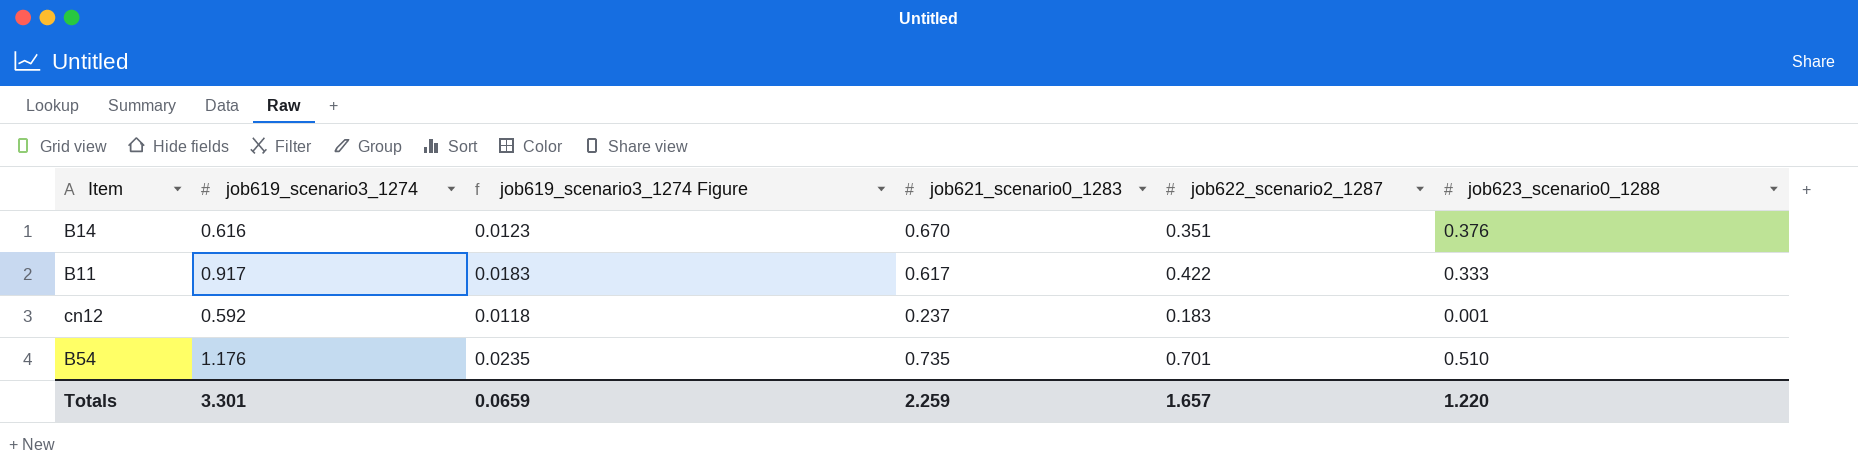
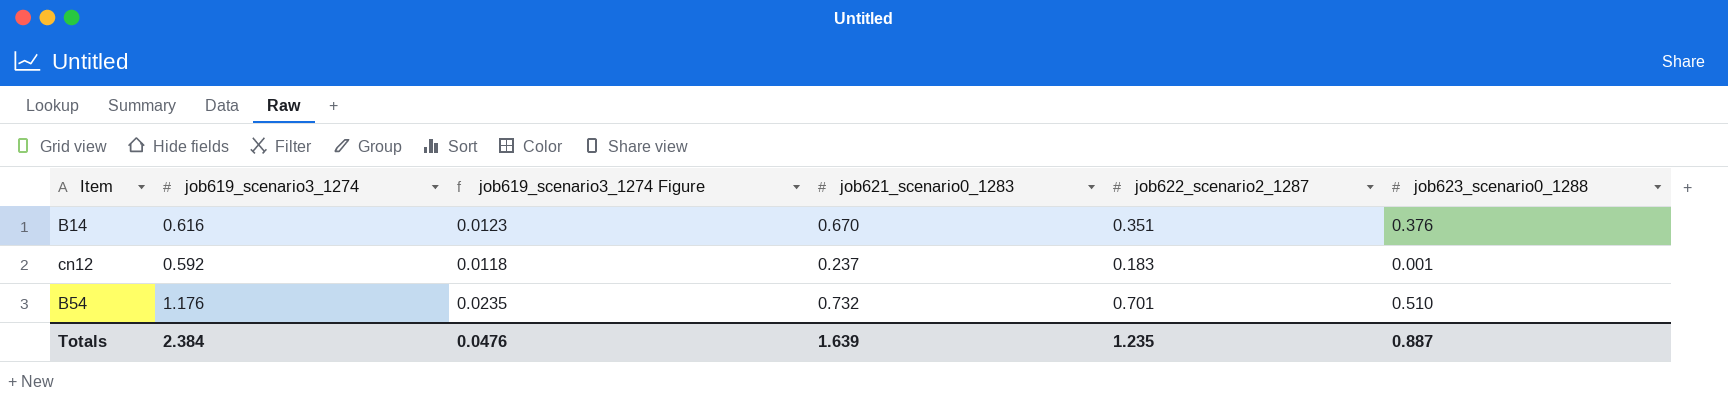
row B11: 0.917 | 0.0183 | 0.617 | 0.422 | 0.333 -> none
B54 | job621_scenario0_1283: 0.735 -> 0.732
Totals | job619_scenario3_1274: 3.301 -> 2.384
Totals | job619_scenario3_1274 Figure: 0.0659 -> 0.0476
Totals | job621_scenario0_1283: 2.259 -> 1.639
Totals | job622_scenario2_1287: 1.657 -> 1.235
Totals | job623_scenario0_1288: 1.220 -> 0.887

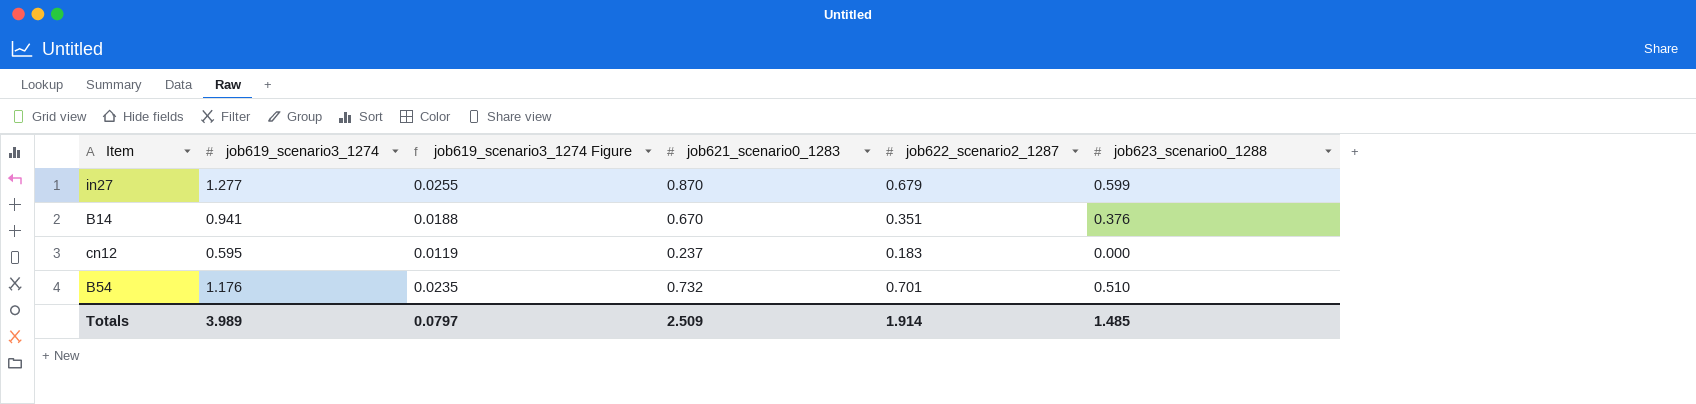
row in27: none -> 1.277 | 0.0255 | 0.870 | 0.679 | 0.599
B14 | job619_scenario3_1274: 0.616 -> 0.941
B14 | job619_scenario3_1274 Figure: 0.0123 -> 0.0188
cn12 | job619_scenario3_1274: 0.592 -> 0.595
cn12 | job619_scenario3_1274 Figure: 0.0118 -> 0.0119
cn12 | job623_scenario0_1288: 0.001 -> 0.000
Totals | job619_scenario3_1274: 2.384 -> 3.989
Totals | job619_scenario3_1274 Figure: 0.0476 -> 0.0797
Totals | job621_scenario0_1283: 1.639 -> 2.509
Totals | job622_scenario2_1287: 1.235 -> 1.914
Totals | job623_scenario0_1288: 0.887 -> 1.485

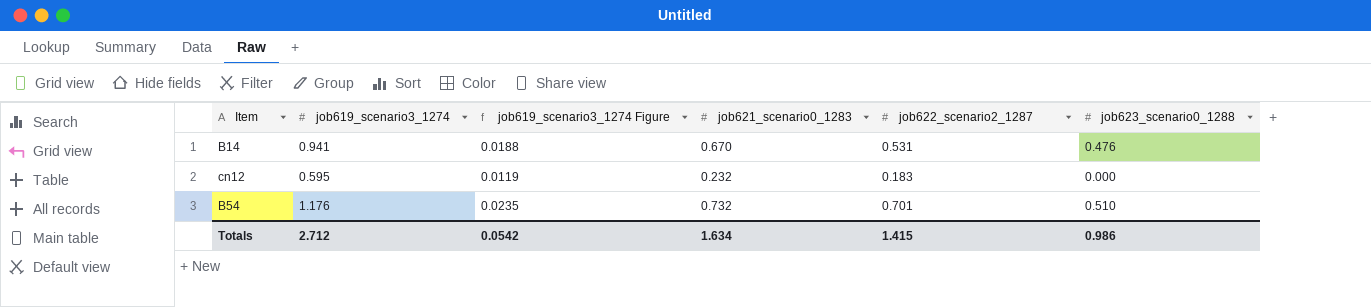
row in27: 1.277 | 0.0255 | 0.870 | 0.679 | 0.599 -> none
B14 | job622_scenario2_1287: 0.351 -> 0.531
B14 | job623_scenario0_1288: 0.376 -> 0.476
cn12 | job621_scenario0_1283: 0.237 -> 0.232
Totals | job619_scenario3_1274: 3.989 -> 2.712
Totals | job619_scenario3_1274 Figure: 0.0797 -> 0.0542
Totals | job621_scenario0_1283: 2.509 -> 1.634
Totals | job622_scenario2_1287: 1.914 -> 1.415
Totals | job623_scenario0_1288: 1.485 -> 0.986

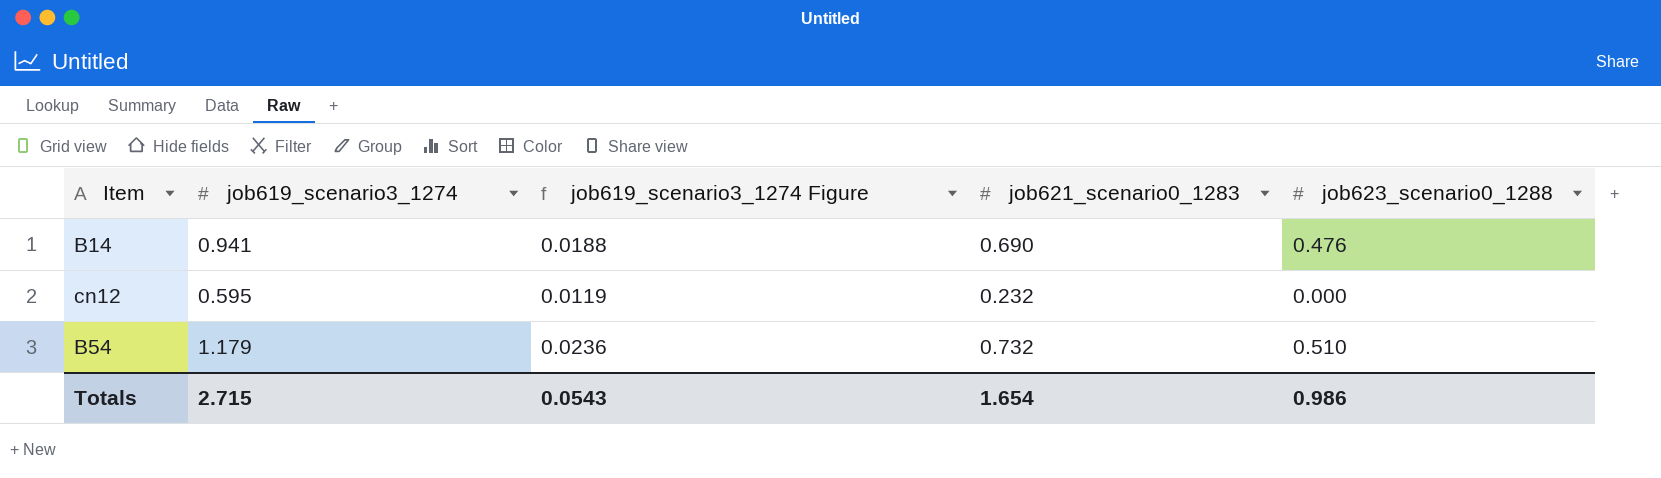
column job622_scenario2_1287 | position: 5 -> none
B14 | job621_scenario0_1283: 0.670 -> 0.690
B54 | job619_scenario3_1274: 1.176 -> 1.179
B54 | job619_scenario3_1274 Figure: 0.0235 -> 0.0236
Totals | job619_scenario3_1274: 2.712 -> 2.715
Totals | job619_scenario3_1274 Figure: 0.0542 -> 0.0543
Totals | job621_scenario0_1283: 1.634 -> 1.654

